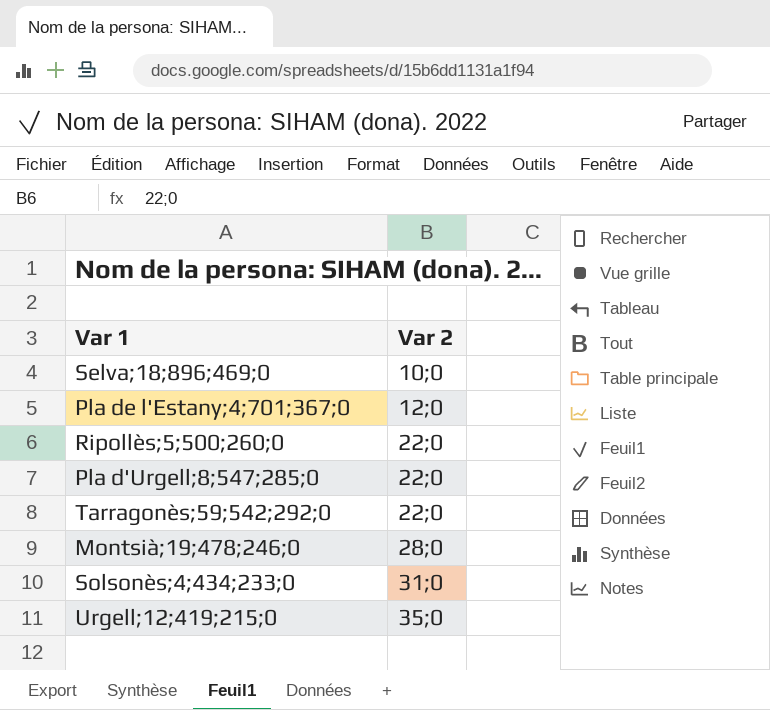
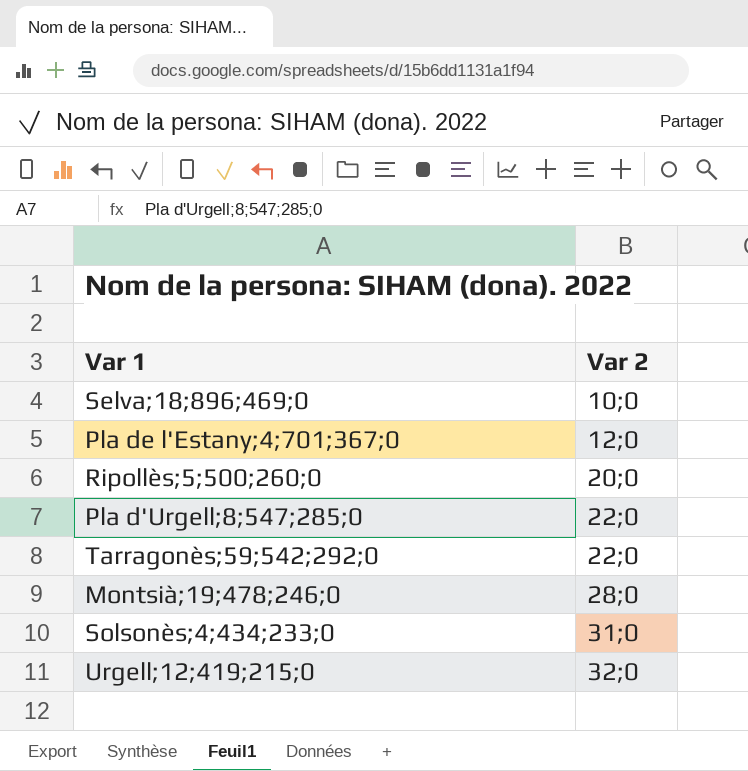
Ripollès;5;500;260;0 | Var 2: 22;0 -> 20;0
Urgell;12;419;215;0 | Var 2: 35;0 -> 32;0

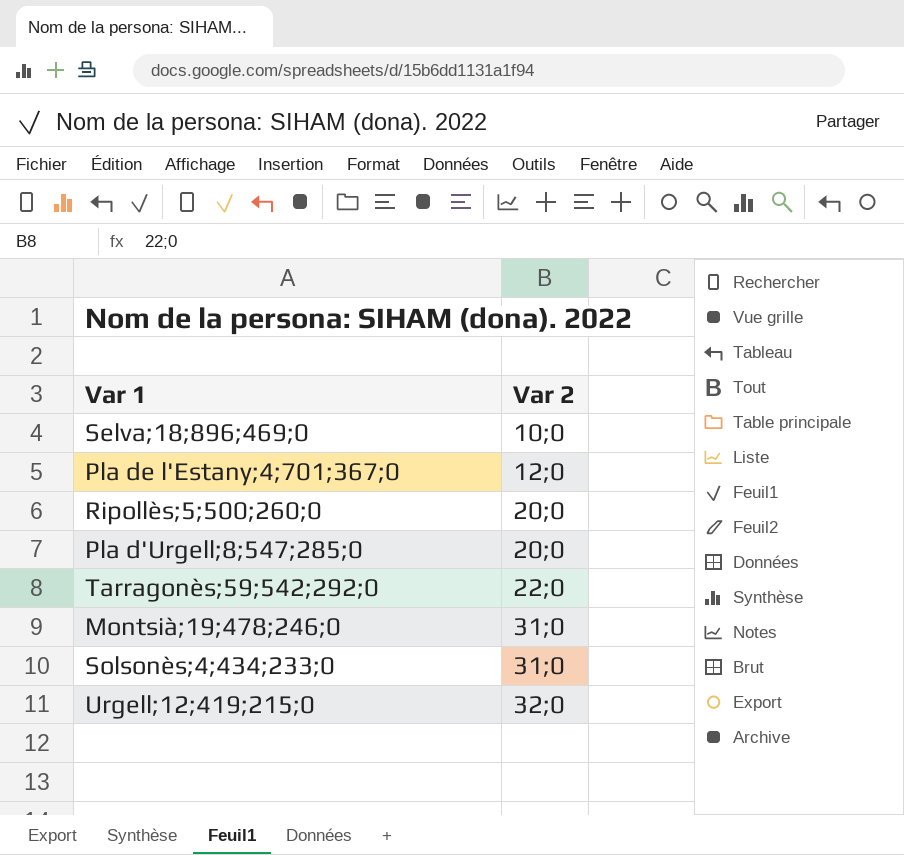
Pla d'Urgell;8;547;285;0 | Var 2: 22;0 -> 20;0
Montsià;19;478;246;0 | Var 2: 28;0 -> 31;0

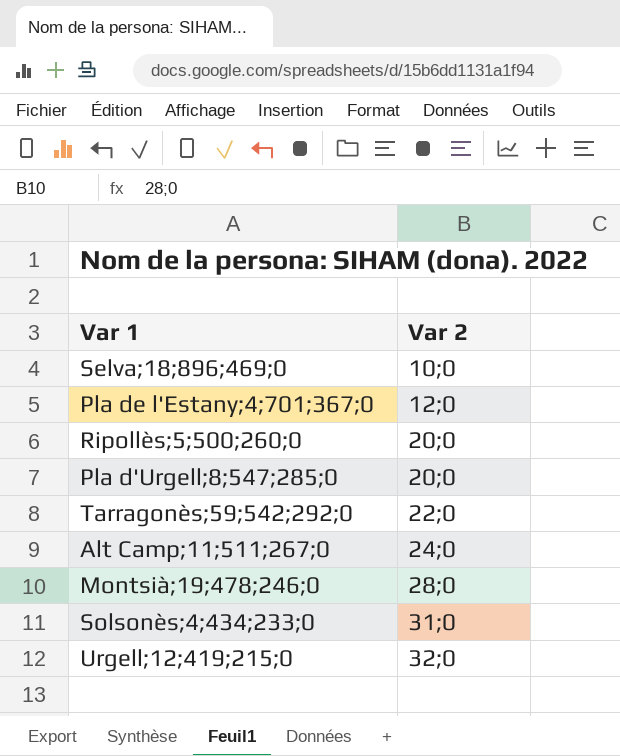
row Alt Camp;11;511;267;0: none -> 24;0
Montsià;19;478;246;0 | Var 2: 31;0 -> 28;0

